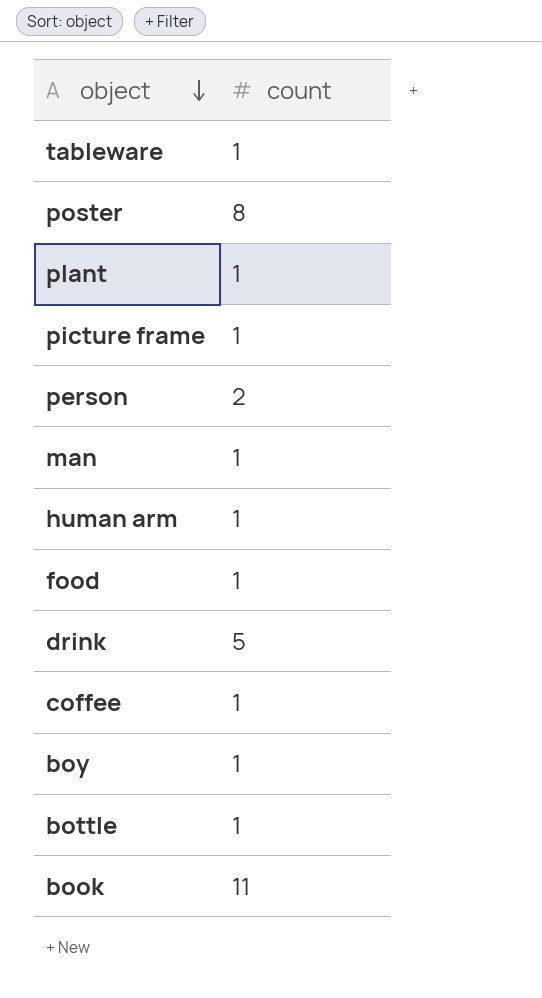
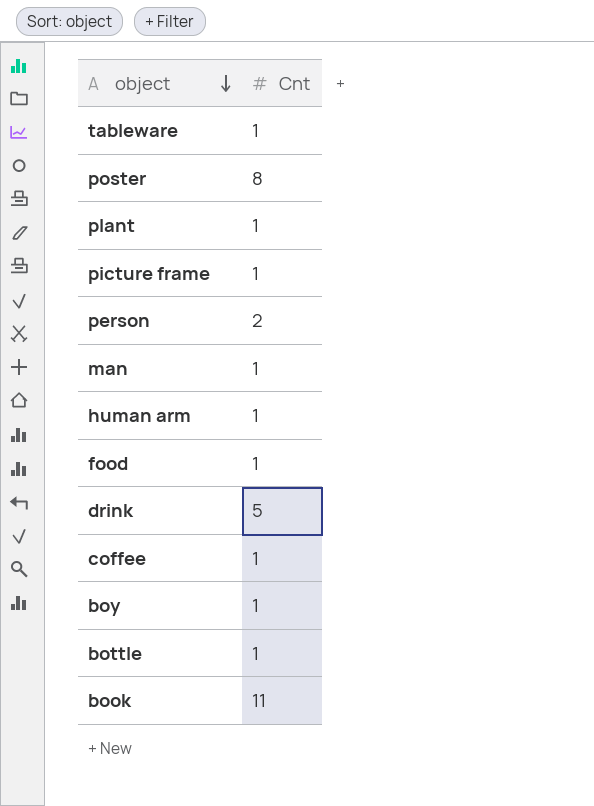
column name: count -> Cnt

